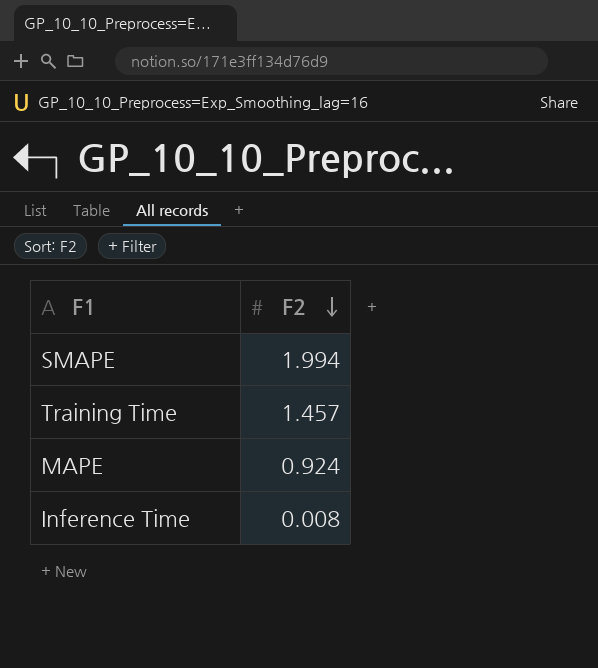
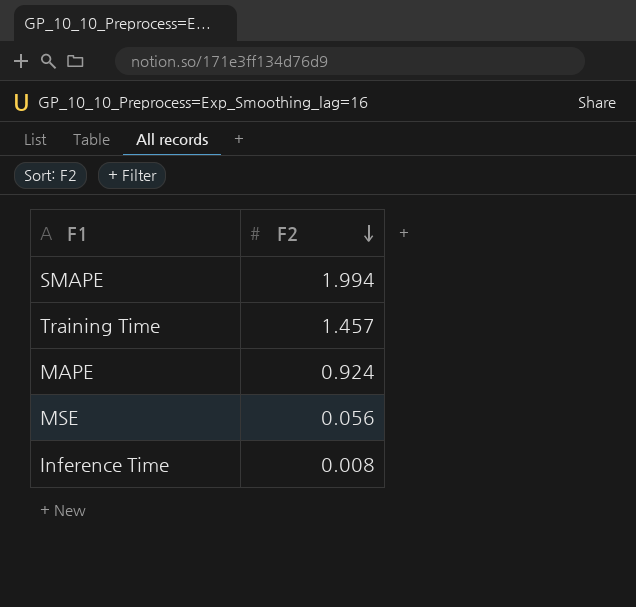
row MSE: none -> 0.056

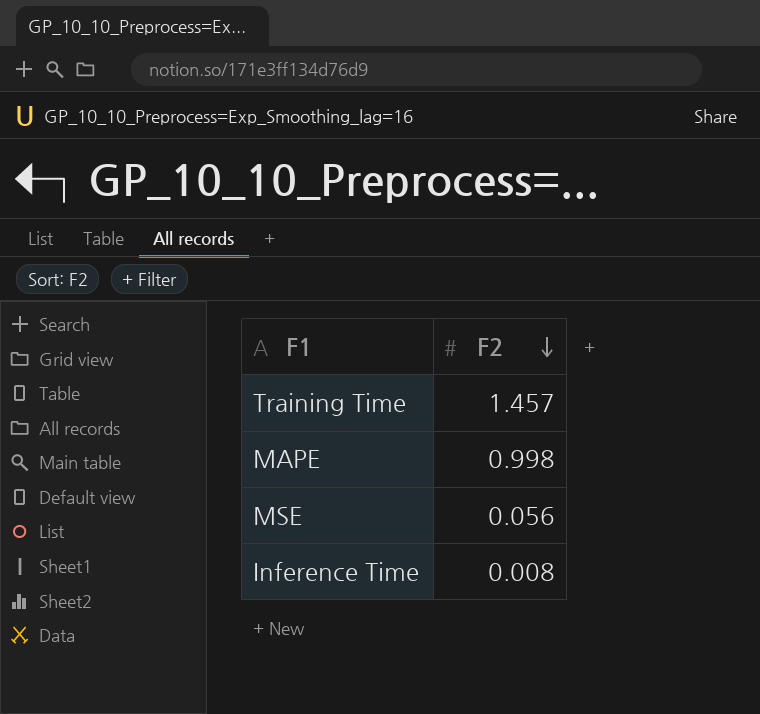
row SMAPE: 1.994 -> none
MAPE | F2: 0.924 -> 0.998

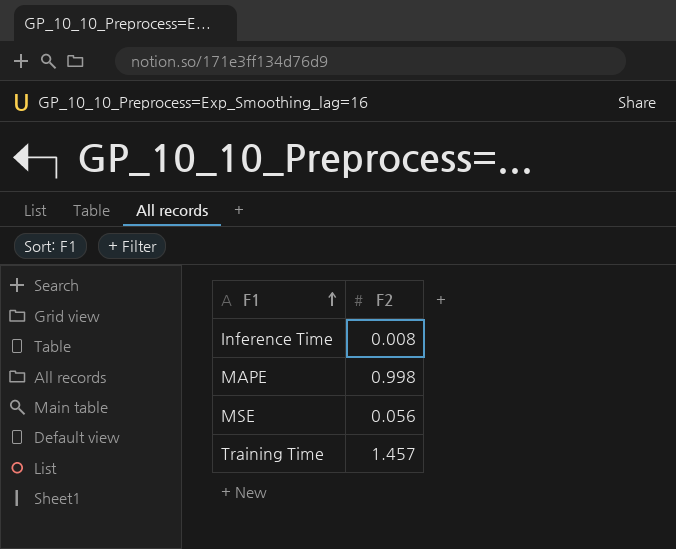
row order: F2 descending -> F1 ascending

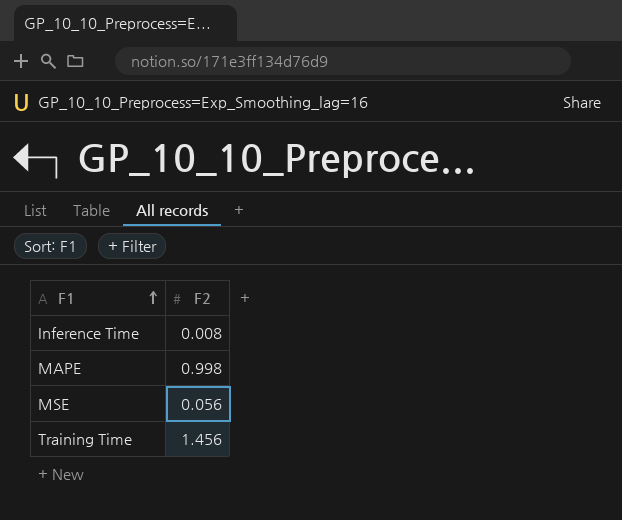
Training Time | F2: 1.457 -> 1.456

